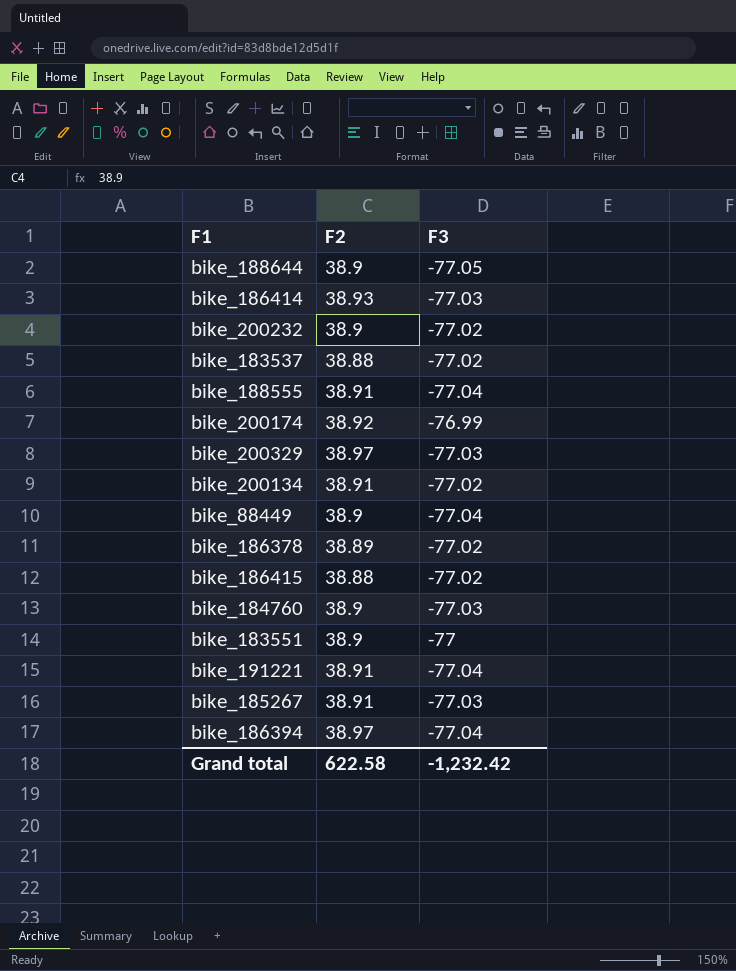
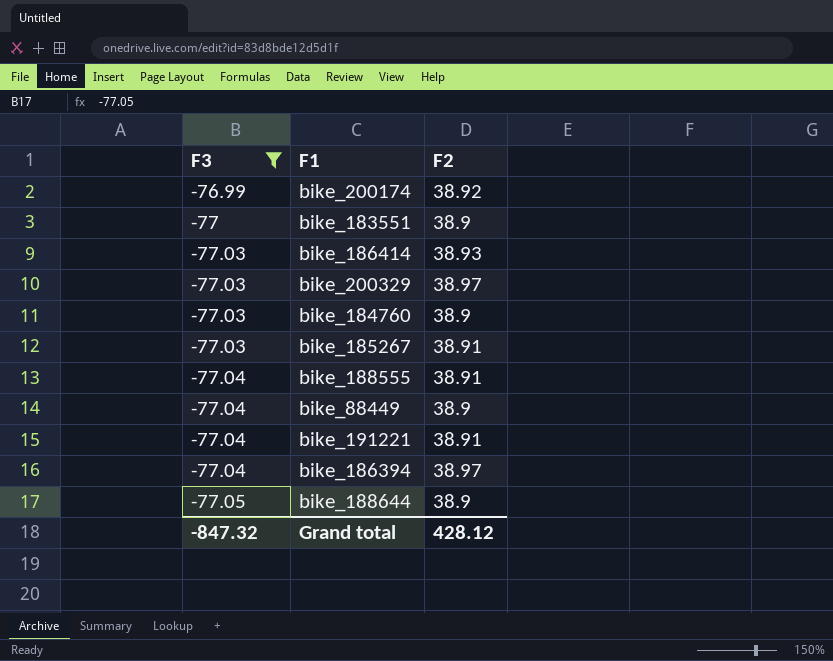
filter: none -> F3 != -77.02
row order: none -> F3 descending
column F3 | position: 3 -> 1
Grand total | F3: -1,232.42 -> -847.32
Grand total | F2: 622.58 -> 428.12

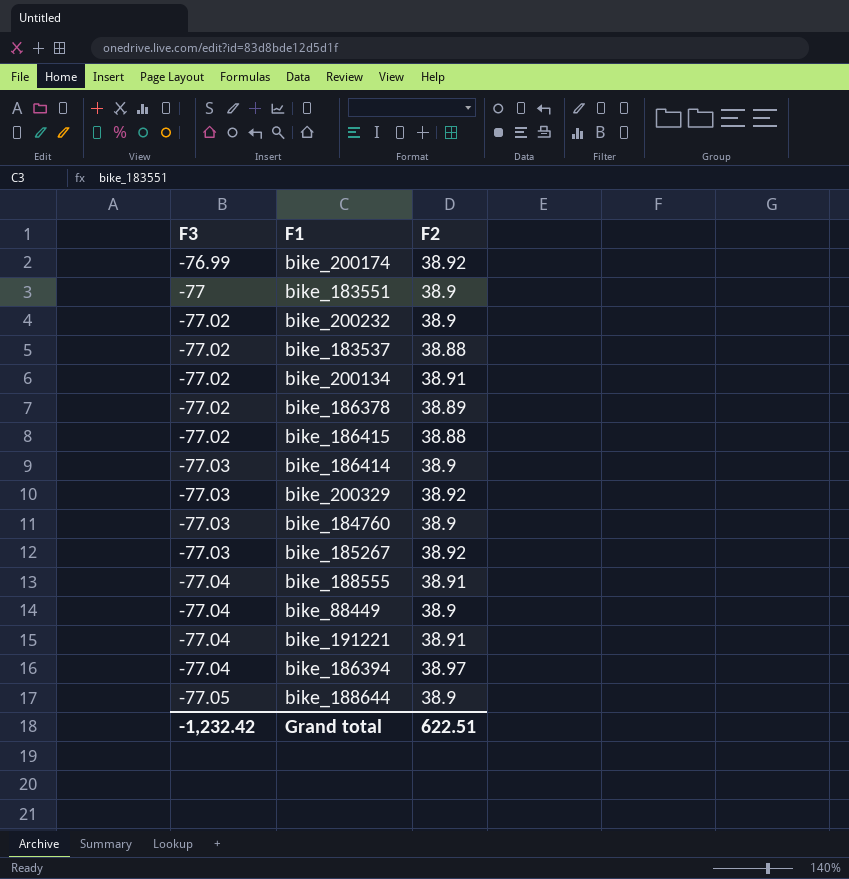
filter: F3 != -77.02 -> none
bike_186414 | F2: 38.93 -> 38.9
bike_200329 | F2: 38.97 -> 38.92
bike_185267 | F2: 38.91 -> 38.92
Grand total | F3: -847.32 -> -1,232.42
Grand total | F2: 428.12 -> 622.51

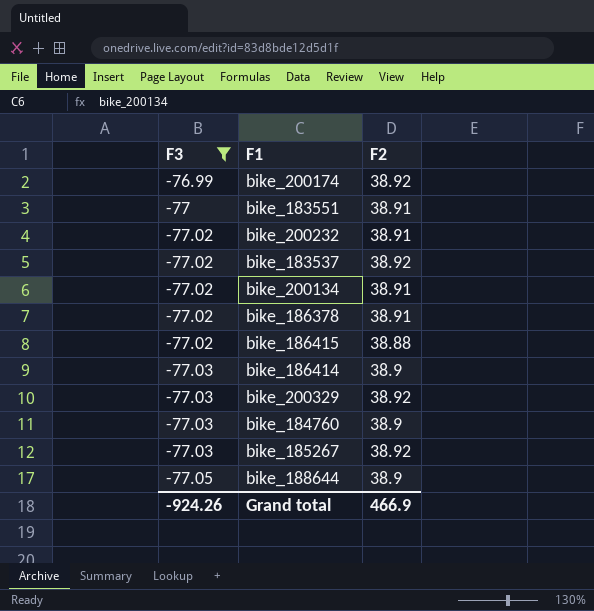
filter: none -> F3 != -77.04
bike_183551 | F2: 38.9 -> 38.91
bike_200232 | F2: 38.9 -> 38.91
bike_183537 | F2: 38.88 -> 38.92
bike_186378 | F2: 38.89 -> 38.91
Grand total | F3: -1,232.42 -> -924.26
Grand total | F2: 622.51 -> 466.9

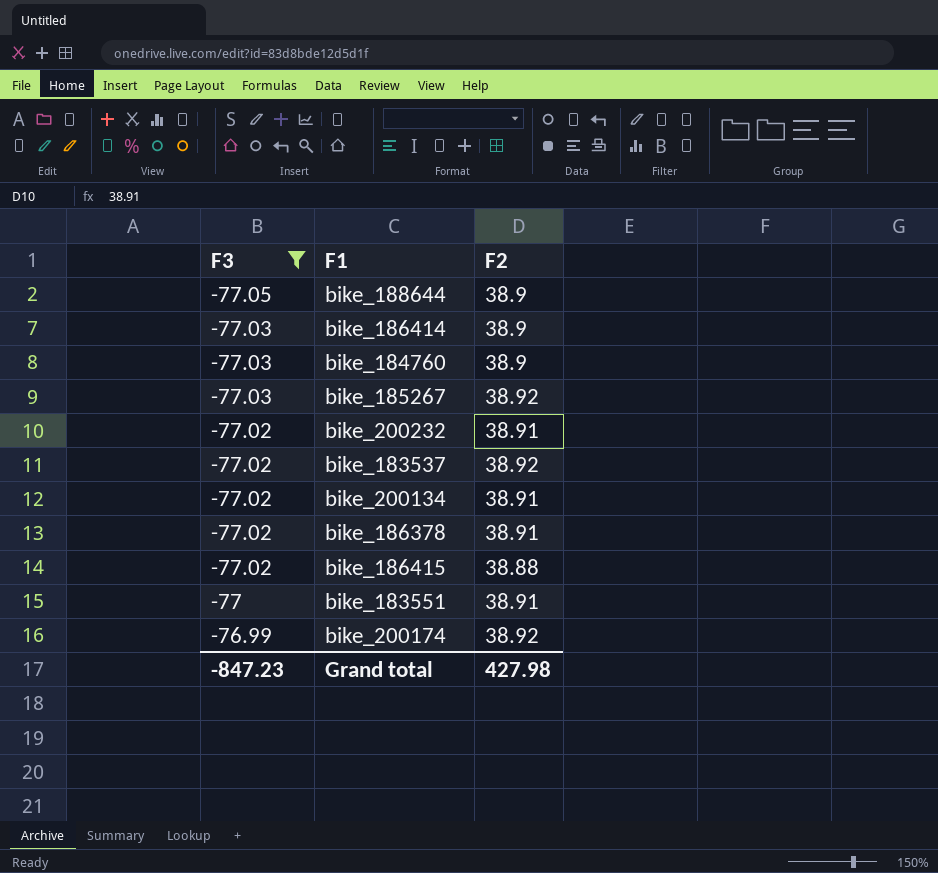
row order: F3 descending -> F3 ascending
row bike_200329: -77.03 | 38.92 -> none
Grand total | F3: -924.26 -> -847.23
Grand total | F2: 466.9 -> 427.98

